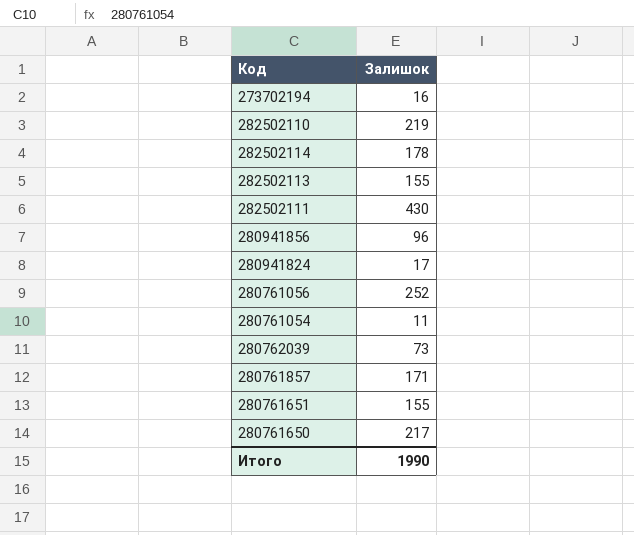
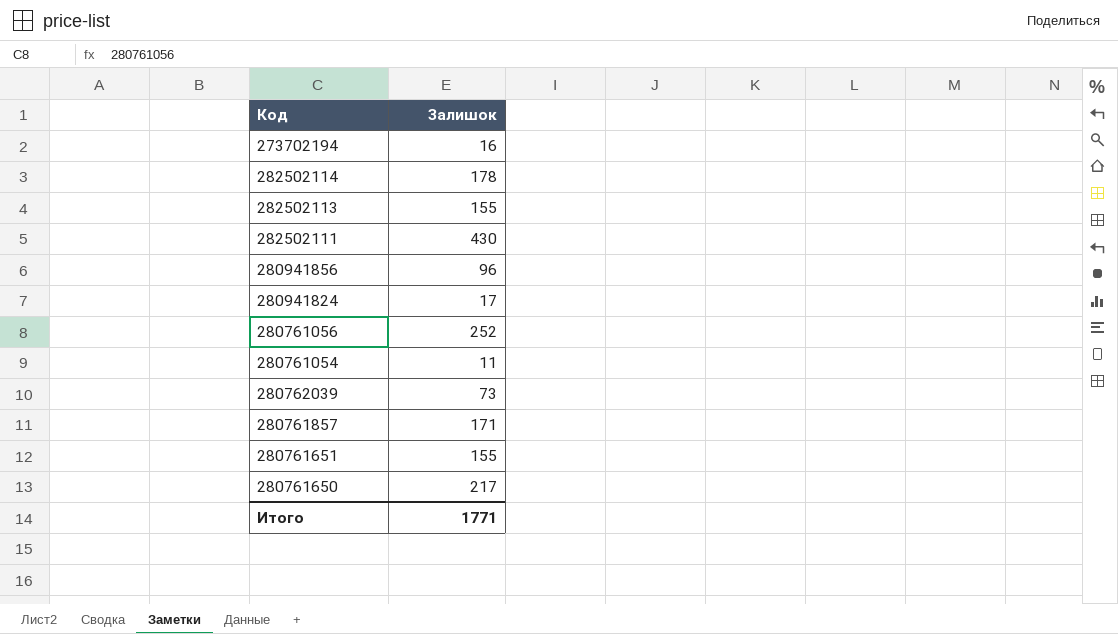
row 282502110: 219 -> none
Итого | Залишок: 1990 -> 1771

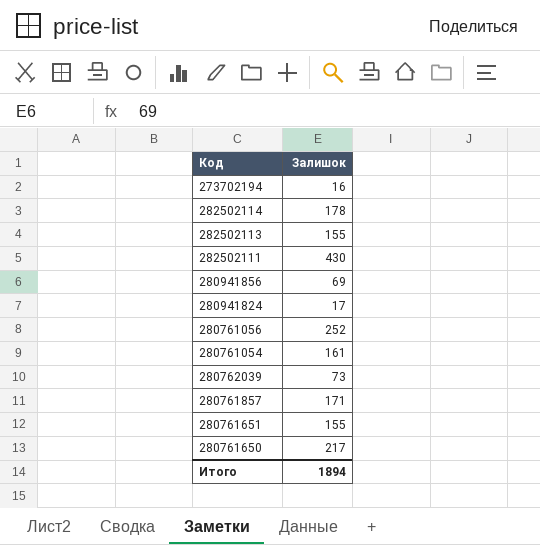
280941856 | Залишок: 96 -> 69
280761054 | Залишок: 11 -> 161
Итого | Залишок: 1771 -> 1894

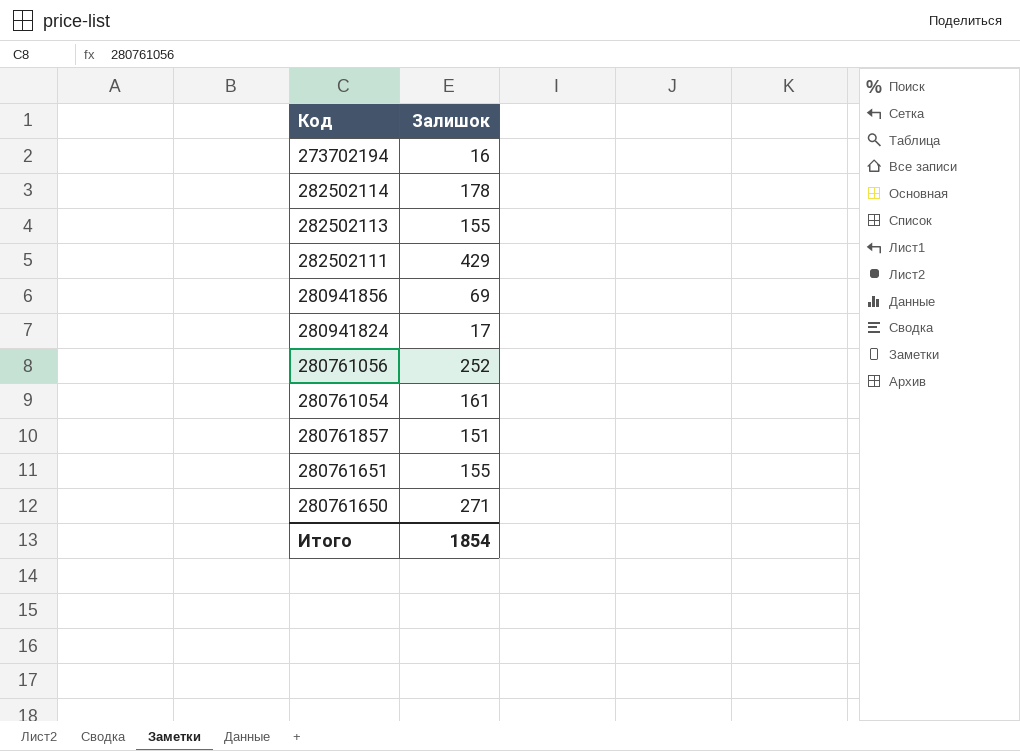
row 280762039: 73 -> none
282502111 | Залишок: 430 -> 429
280761857 | Залишок: 171 -> 151
280761650 | Залишок: 217 -> 271
Итого | Залишок: 1894 -> 1854

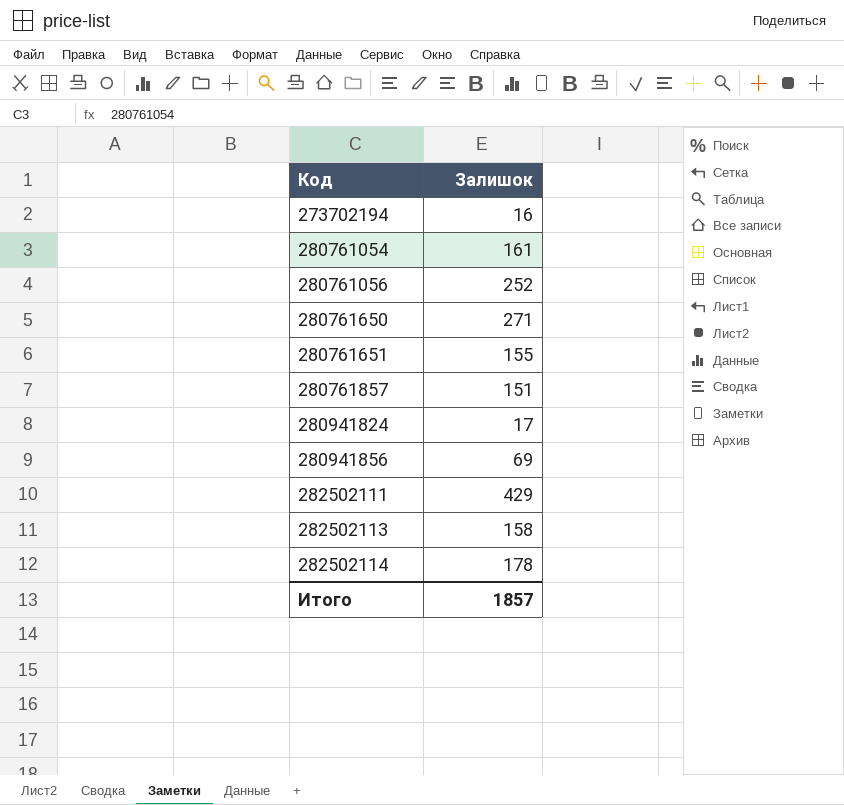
row order: none -> Код ascending
282502113 | Залишок: 155 -> 158
Итого | Залишок: 1854 -> 1857

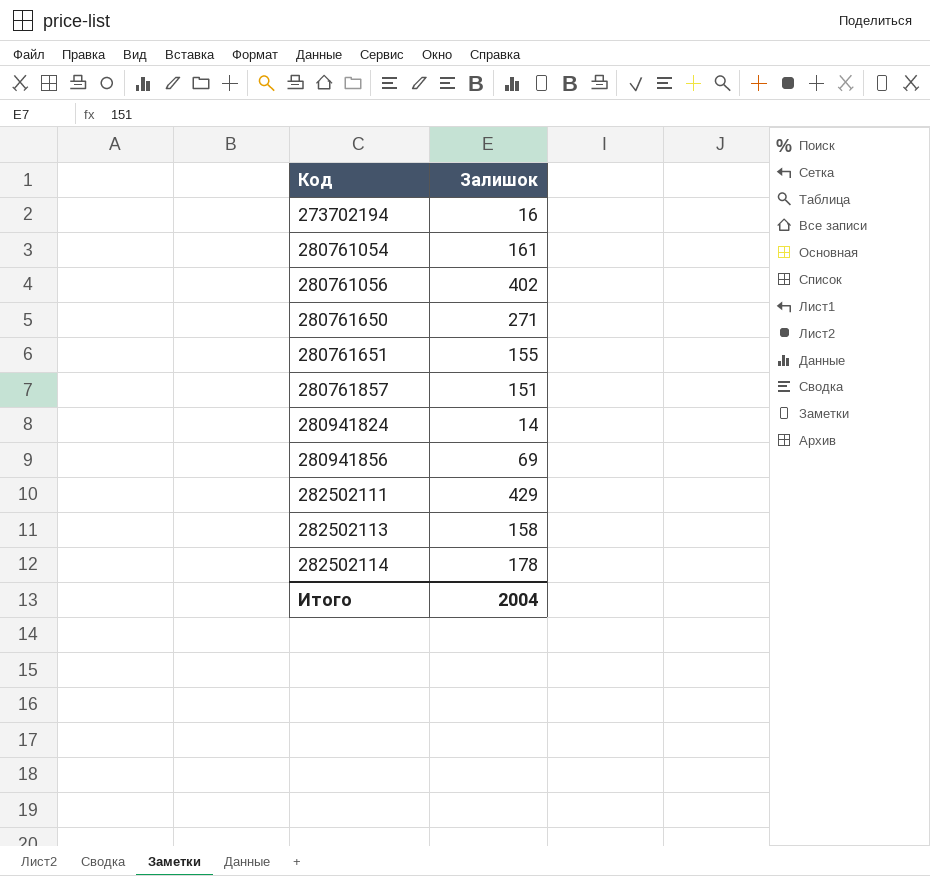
280761056 | Залишок: 252 -> 402
280941824 | Залишок: 17 -> 14
Итого | Залишок: 1857 -> 2004

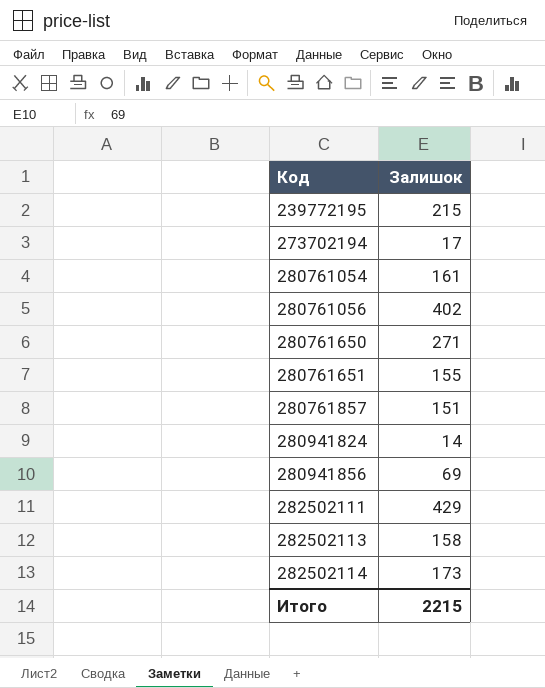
row 239772195: none -> 215
273702194 | Залишок: 16 -> 17
282502114 | Залишок: 178 -> 173
Итого | Залишок: 2004 -> 2215

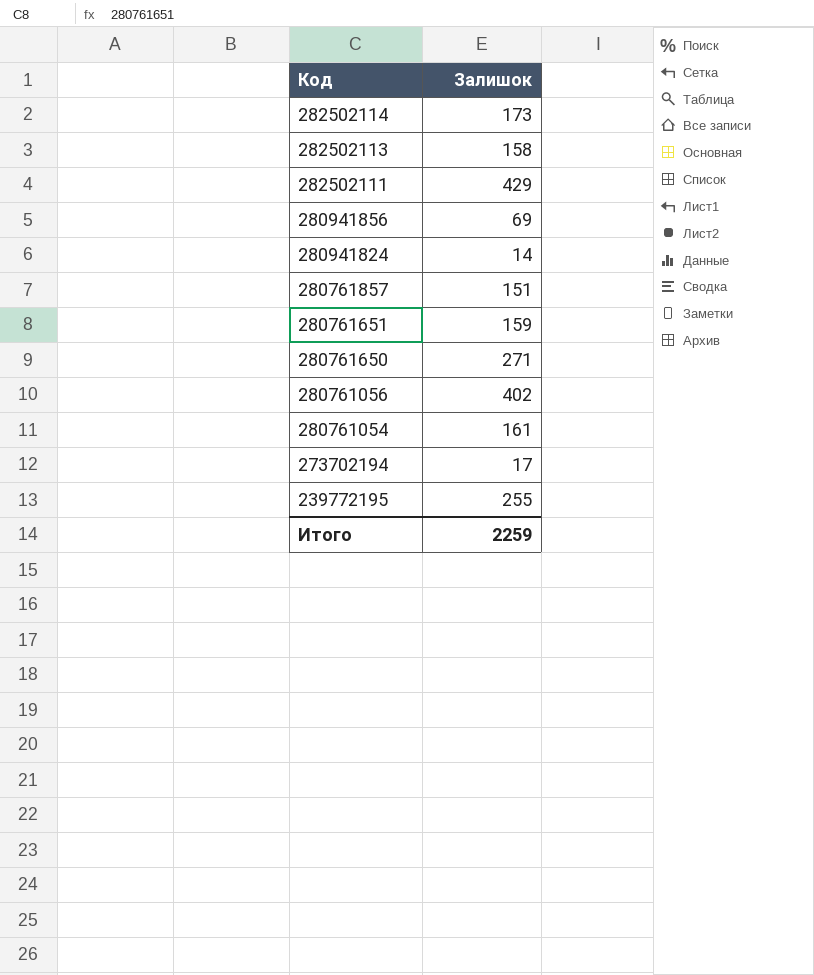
row order: Код ascending -> Код descending
280761651 | Залишок: 155 -> 159
239772195 | Залишок: 215 -> 255
Итого | Залишок: 2215 -> 2259

